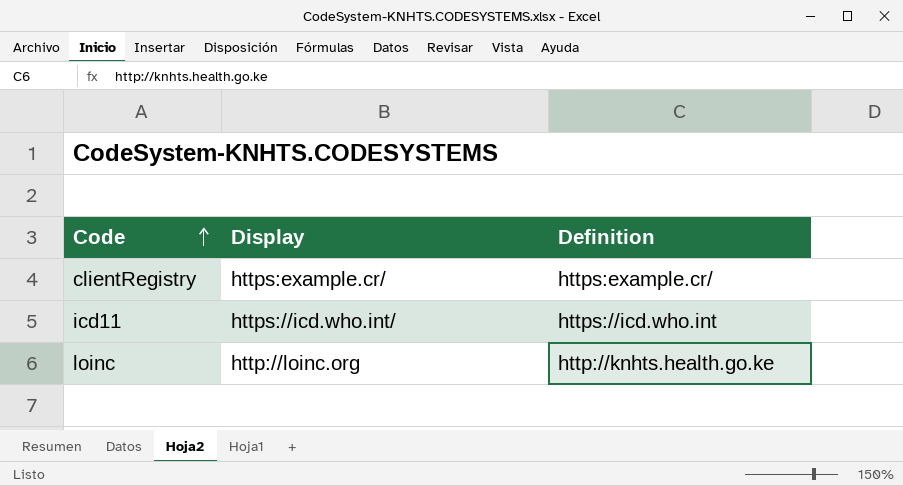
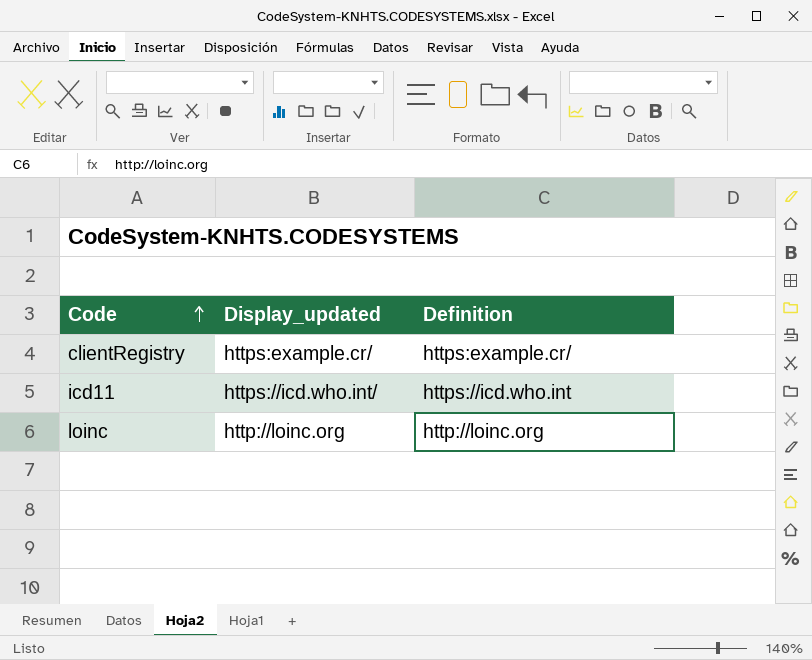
column name: Display -> Display_updated
loinc | Definition: http://knhts.health.go.ke -> http://loinc.org

